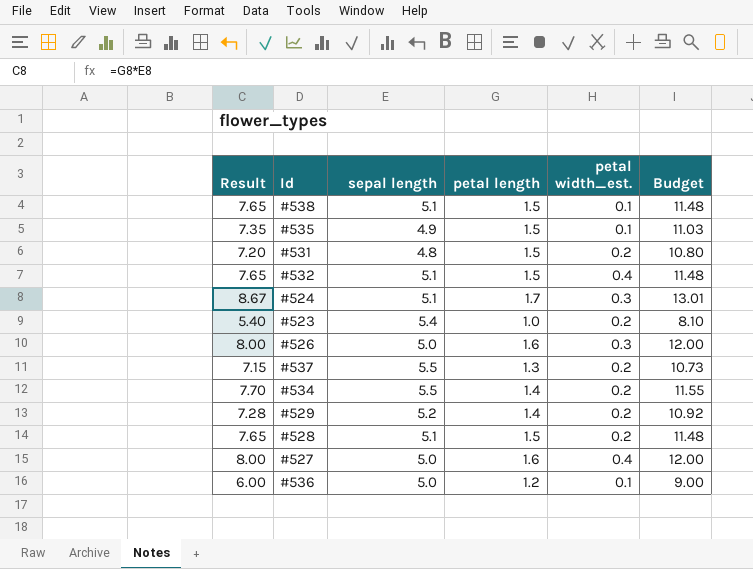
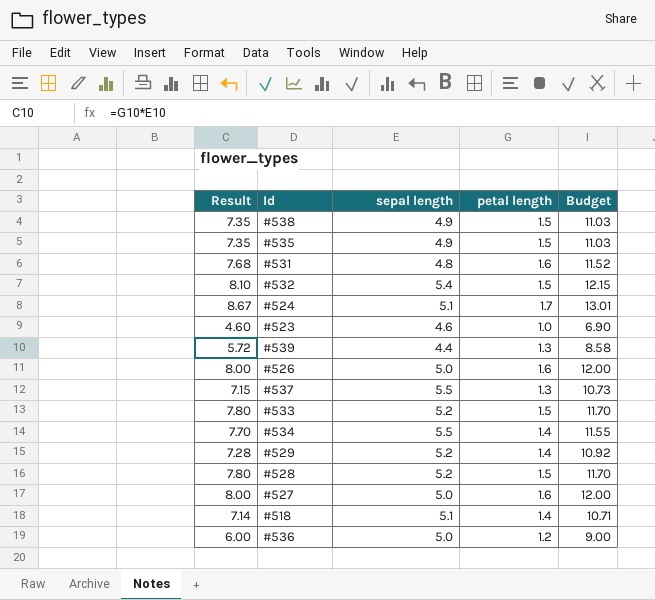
column petal width_est. | position: 5 -> none
#538 | Result: 7.65 -> 7.35
#538 | sepal length: 5.1 -> 4.9
#538 | Budget: 11.48 -> 11.03
#531 | Result: 7.20 -> 7.68
#531 | petal length: 1.5 -> 1.6
#531 | Budget: 10.80 -> 11.52
#532 | Result: 7.65 -> 8.10
#532 | sepal length: 5.1 -> 5.4
#532 | Budget: 11.48 -> 12.15
#523 | Result: 5.40 -> 4.60
#523 | sepal length: 5.4 -> 4.6
#523 | Budget: 8.10 -> 6.90
row #539: none -> 5.72 | 4.4 | 1.3 | 8.58
row #533: none -> 7.80 | 5.2 | 1.5 | 11.70
#528 | Result: 7.65 -> 7.80
#528 | sepal length: 5.1 -> 5.2
#528 | Budget: 11.48 -> 11.70
row #518: none -> 7.14 | 5.1 | 1.4 | 10.71

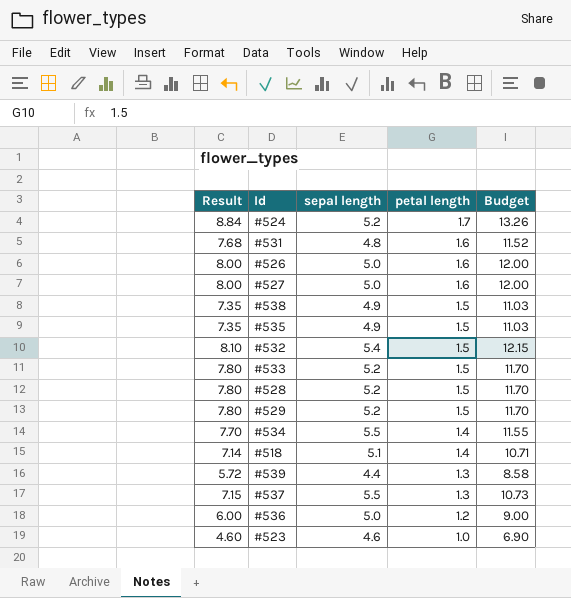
row order: none -> petal length descending
#524 | Result: 8.67 -> 8.84
#524 | sepal length: 5.1 -> 5.2
#524 | Budget: 13.01 -> 13.26
#529 | Result: 7.28 -> 7.80
#529 | petal length: 1.4 -> 1.5
#529 | Budget: 10.92 -> 11.70

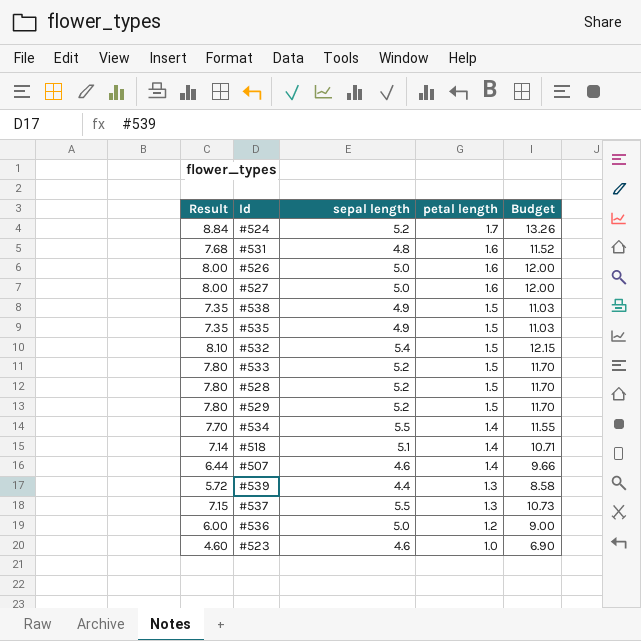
row #507: none -> 6.44 | 4.6 | 1.4 | 9.66

